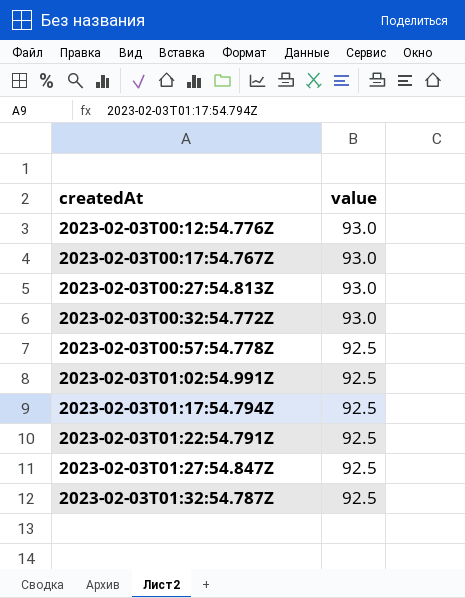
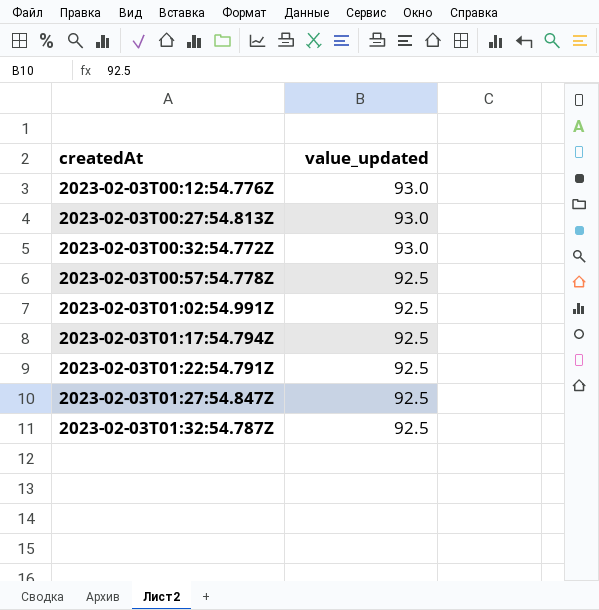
column name: value -> value_updated
row 2023-02-03T00:17:54.767Z: 93.0 -> none

